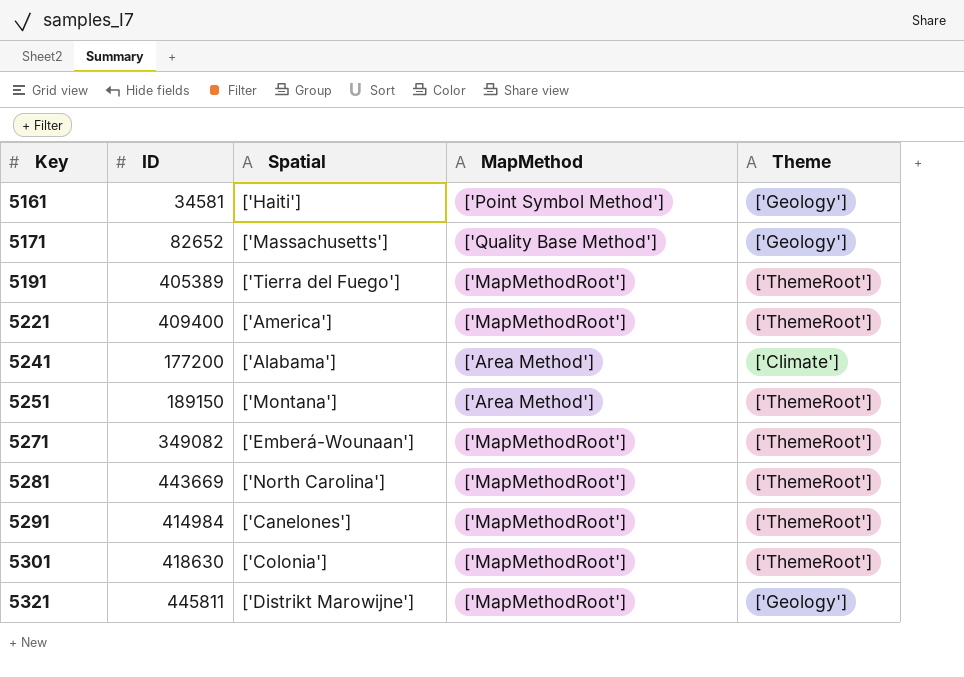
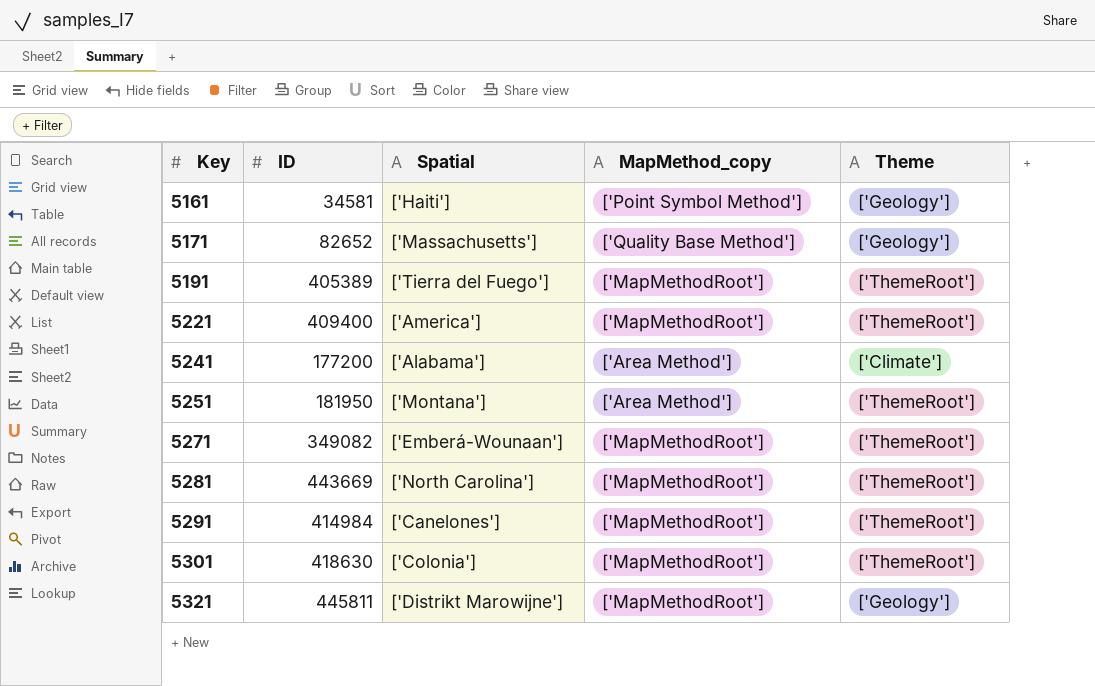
column name: MapMethod -> MapMethod_copy
5251 | ID: 189150 -> 181950

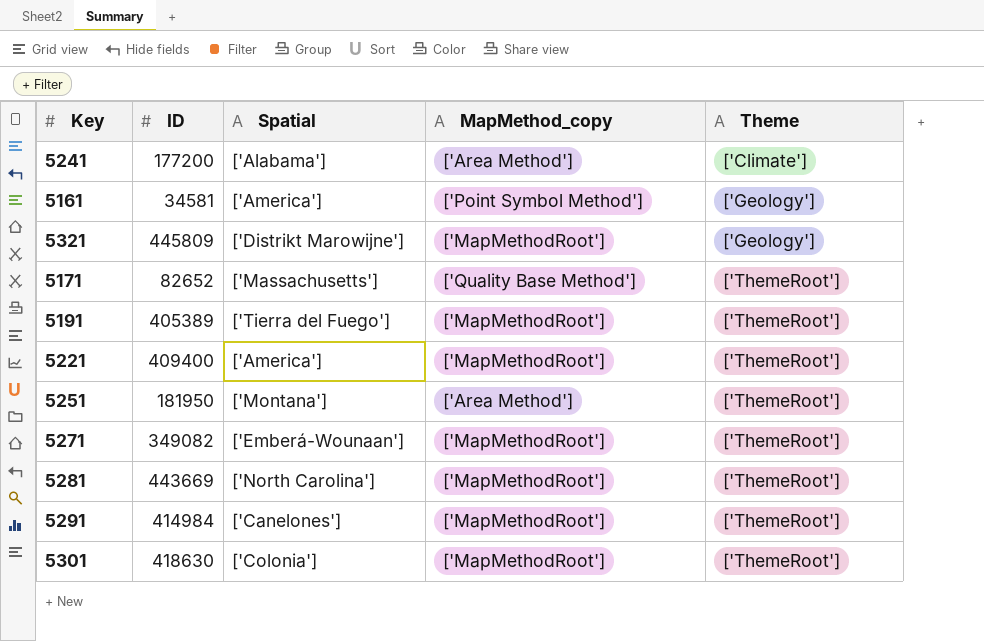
row order: Key ascending -> Theme ascending
5161 | Spatial: ['Haiti'] -> ['America']
5321 | ID: 445811 -> 445809
5171 | Theme: ['Geology'] -> ['ThemeRoot']

